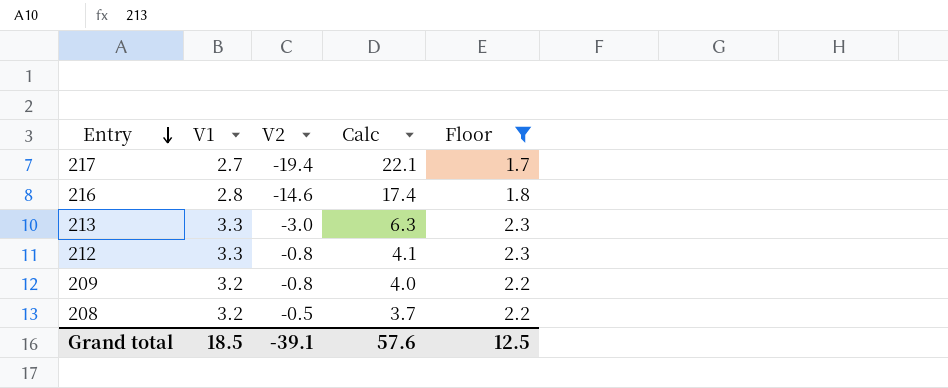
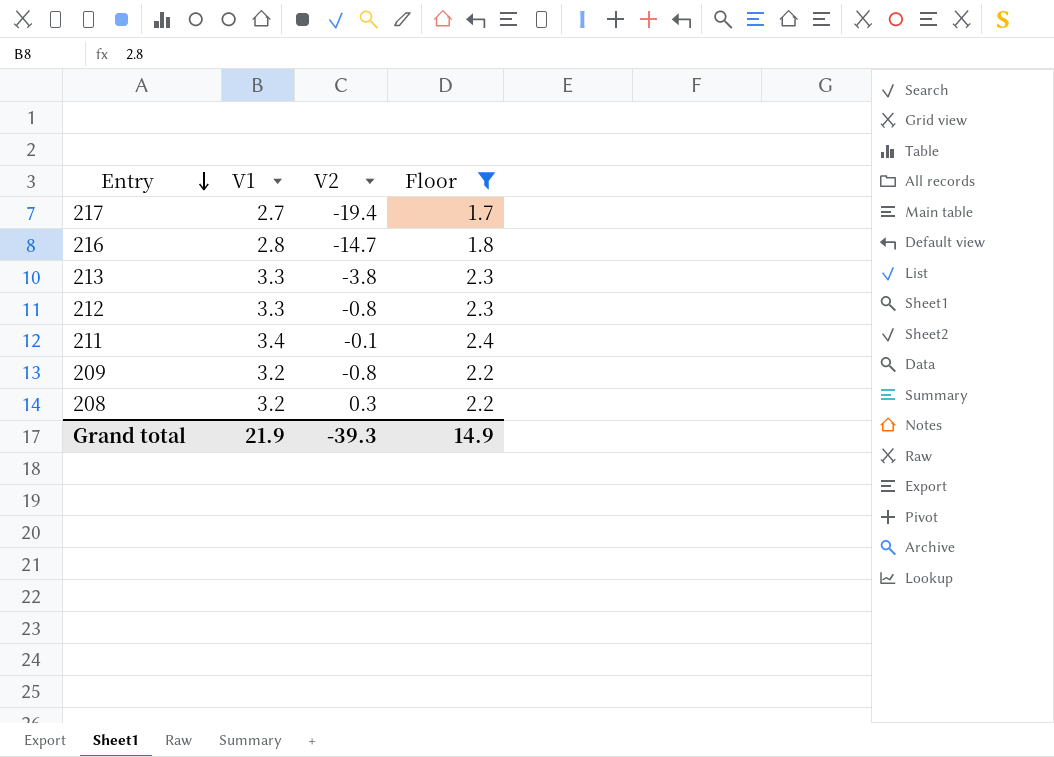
column Calc | formula: [V1] - [V2] -> none
216 | V2: -14.6 -> -14.7
213 | V2: -3.0 -> -3.8
row 211: none -> 3.4 | -0.1 | 2.4
208 | V2: -0.5 -> 0.3
Grand total | V1: 18.5 -> 21.9
Grand total | V2: -39.1 -> -39.3
Grand total | Floor: 12.5 -> 14.9

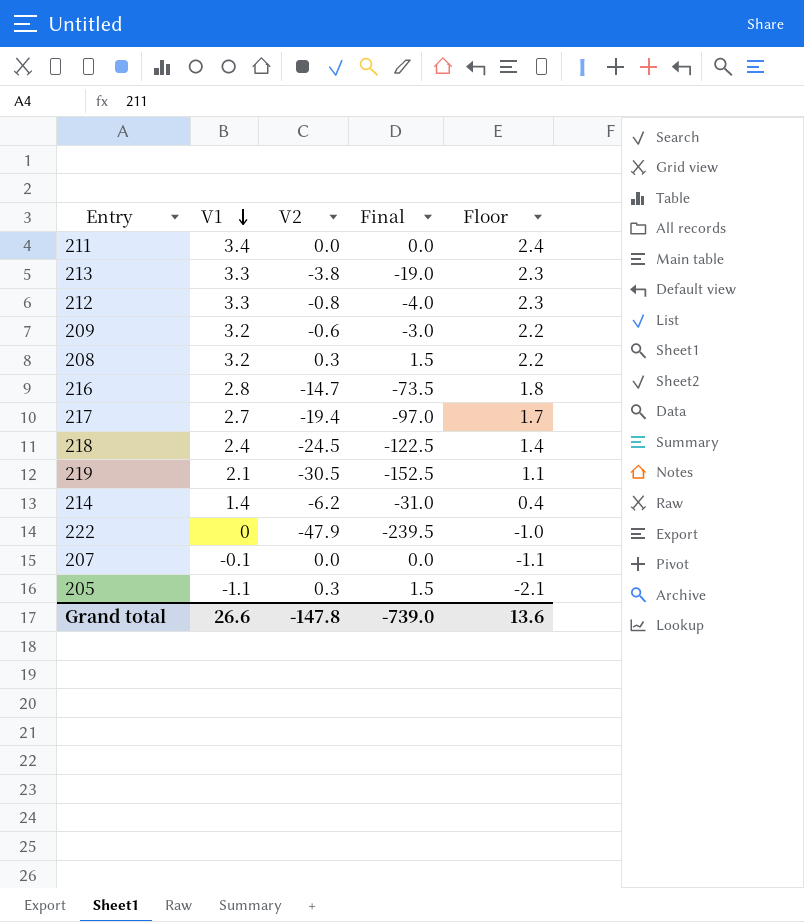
filter: Floor >= 1.7 -> none
row order: Entry descending -> V1 descending
column Final | formula: none -> [V2] * 5
211 | V2: -0.1 -> 0.0
209 | V2: -0.8 -> -0.6
Grand total | V1: 21.9 -> 26.6
Grand total | V2: -39.3 -> -147.8
Grand total | Floor: 14.9 -> 13.6

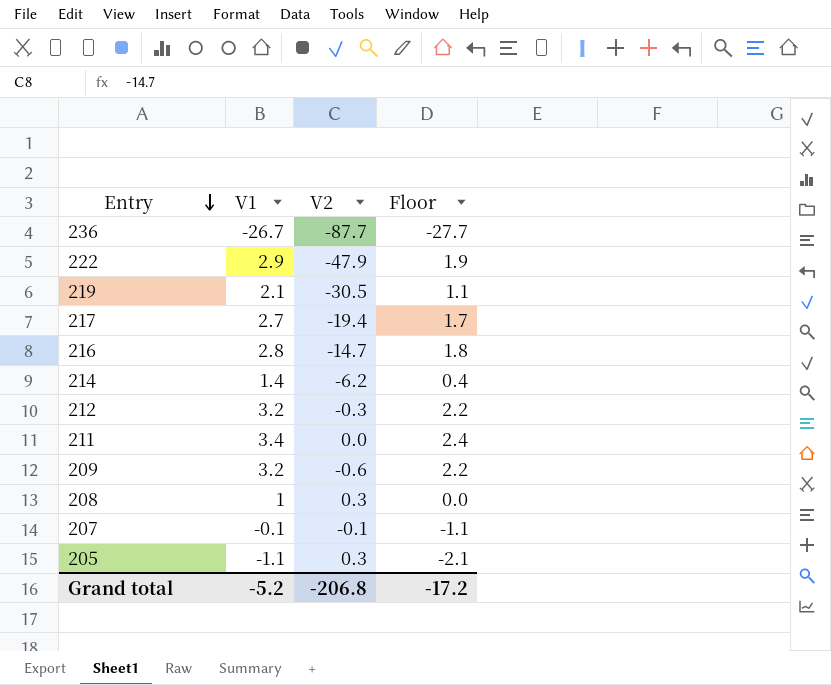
row order: V1 descending -> Entry descending
column Final | formula: [V2] * 5 -> none
row 213: 3.3 | -3.8 | -19.0 | 2.3 -> none
row 218: 2.4 | -24.5 | -122.5 | 1.4 -> none
row 236: none -> -26.7 | -87.7 | -27.7
222 | V1: 0 -> 2.9
222 | Floor: -1.0 -> 1.9
212 | V1: 3.3 -> 3.2
212 | V2: -0.8 -> -0.3
212 | Floor: 2.3 -> 2.2
208 | V1: 3.2 -> 1
208 | Floor: 2.2 -> 0.0
207 | V2: 0.0 -> -0.1
Grand total | V1: 26.6 -> -5.2
Grand total | V2: -147.8 -> -206.8
Grand total | Floor: 13.6 -> -17.2

